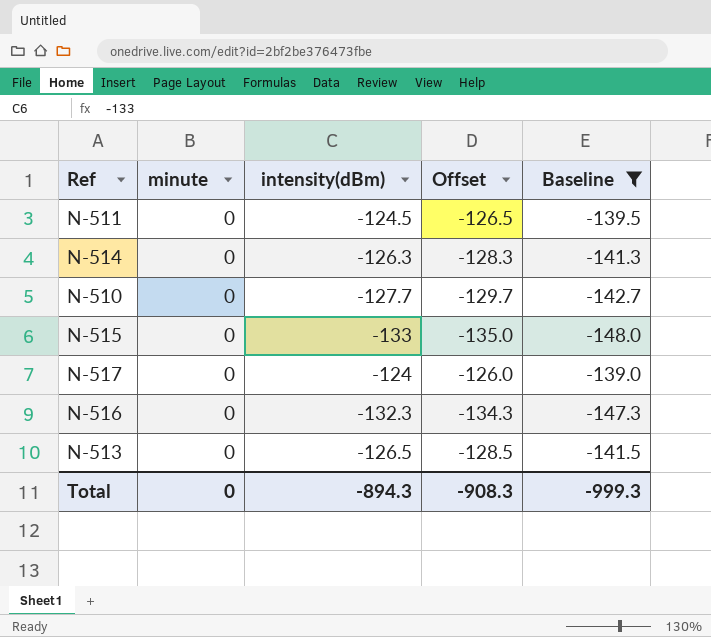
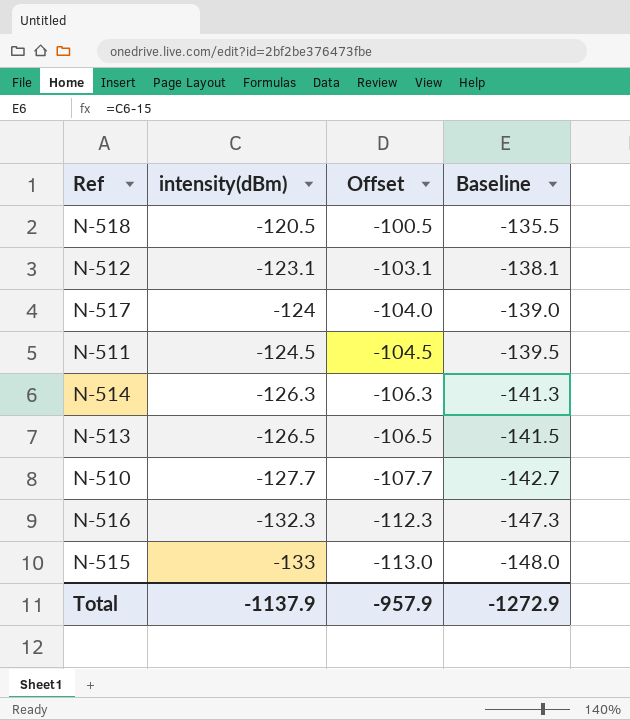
filter: Baseline <= -139.0 -> none
row order: none -> intensity(dBm) descending
column minute | position: 2 -> none
column Offset | formula: [intensity(dBm)] - 2 -> [intensity(dBm)] + 20
Total | intensity(dBm): -894.3 -> -1137.9
Total | Offset: -908.3 -> -957.9
Total | Baseline: -999.3 -> -1272.9

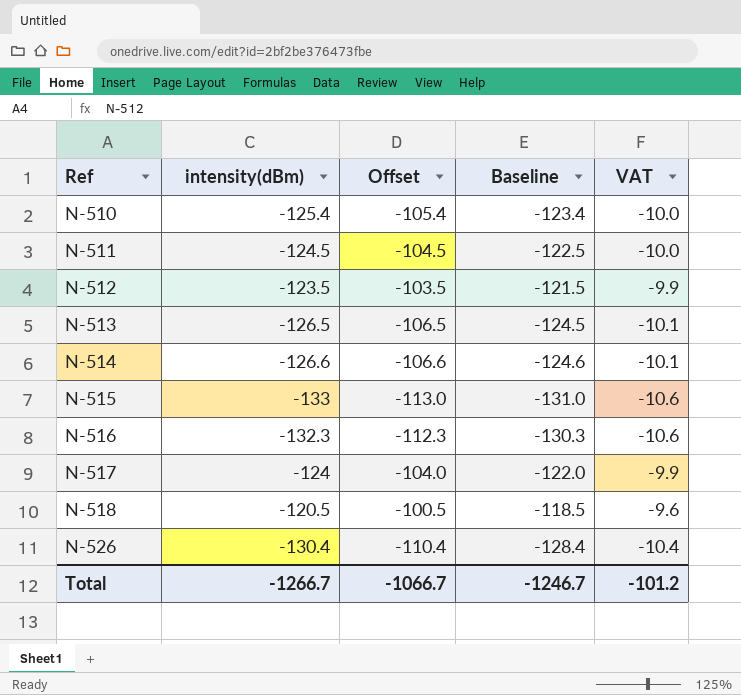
row order: intensity(dBm) descending -> Ref ascending
column Baseline | formula: [intensity(dBm)] - 15 -> [intensity(dBm)] + 2
column VAT | formula: none -> [intensity(dBm)] * 0.08
N-510 | intensity(dBm): -127.7 -> -125.4
N-510 | Offset: -107.7 -> -105.4
N-512 | intensity(dBm): -123.1 -> -123.5
N-512 | Offset: -103.1 -> -103.5
N-514 | intensity(dBm): -126.3 -> -126.6
N-514 | Offset: -106.3 -> -106.6
row N-526: none -> -130.4 | -110.4 | -128.4 | -10.4
Total | intensity(dBm): -1137.9 -> -1266.7
Total | Offset: -957.9 -> -1066.7
Total | Baseline: -1272.9 -> -1246.7

